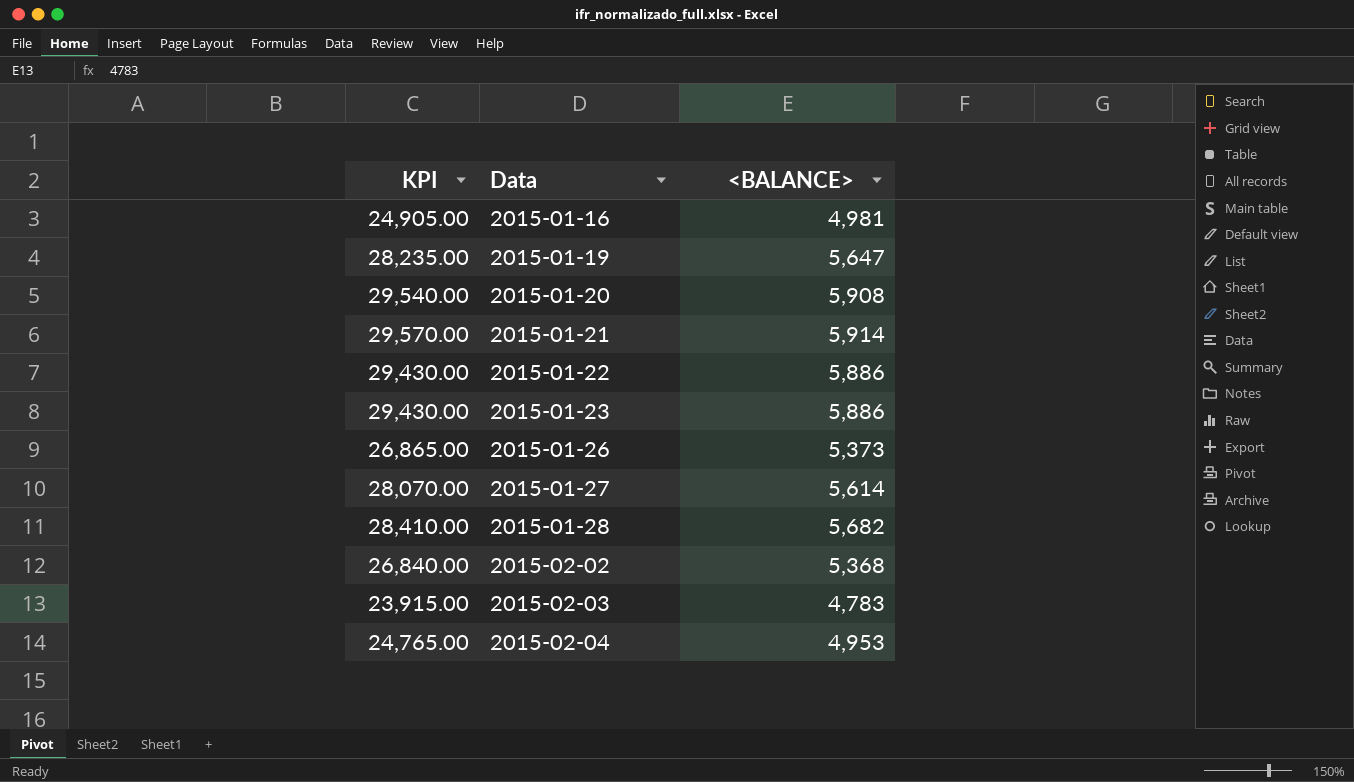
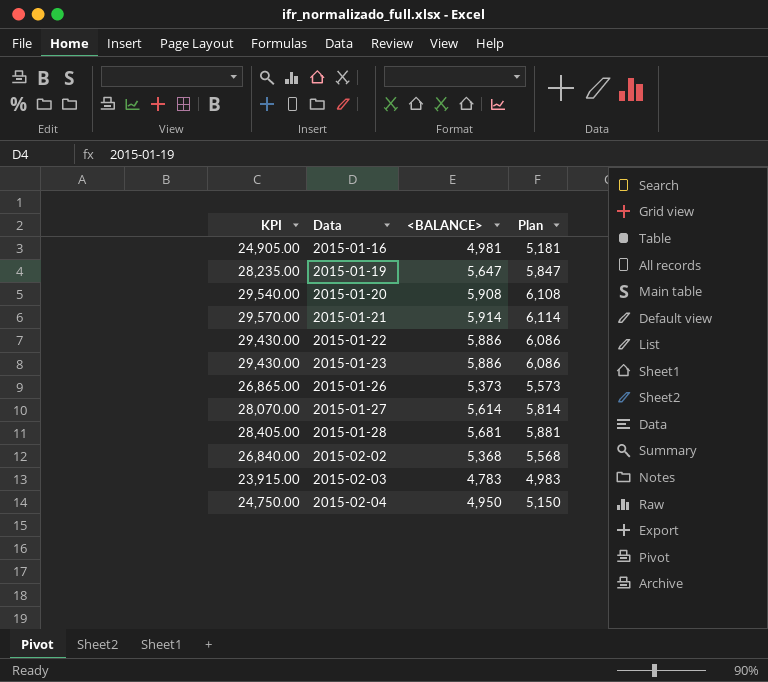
column Plan | formula: none -> [<BALANCE>] + 200
2015-01-28 | KPI: 28,410.00 -> 28,405.00
2015-01-28 | <BALANCE>: 5,682 -> 5,681
2015-02-04 | KPI: 24,765.00 -> 24,750.00
2015-02-04 | <BALANCE>: 4,953 -> 4,950

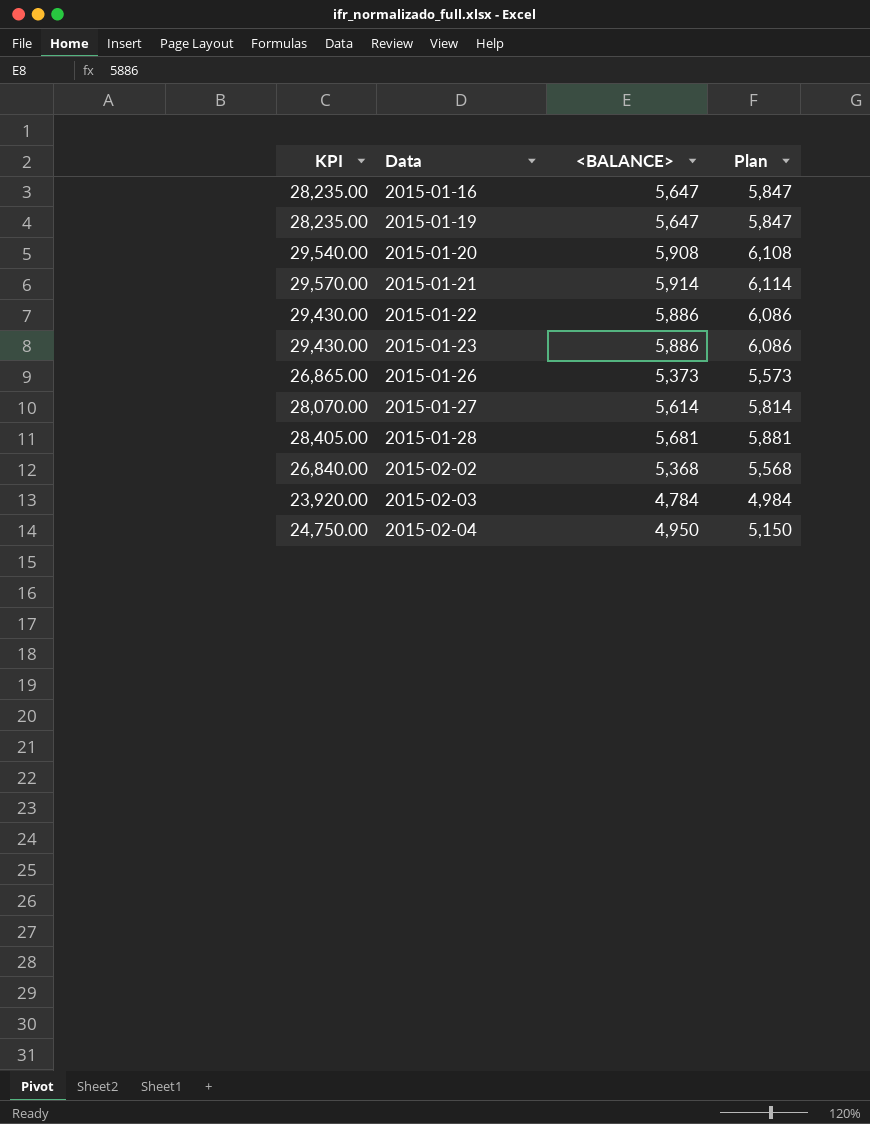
2015-01-16 | KPI: 24,905.00 -> 28,235.00
2015-01-16 | <BALANCE>: 4,981 -> 5,647
2015-01-16 | Plan: 5,181 -> 5,847
2015-02-03 | KPI: 23,915.00 -> 23,920.00
2015-02-03 | <BALANCE>: 4,783 -> 4,784
2015-02-03 | Plan: 4,983 -> 4,984

